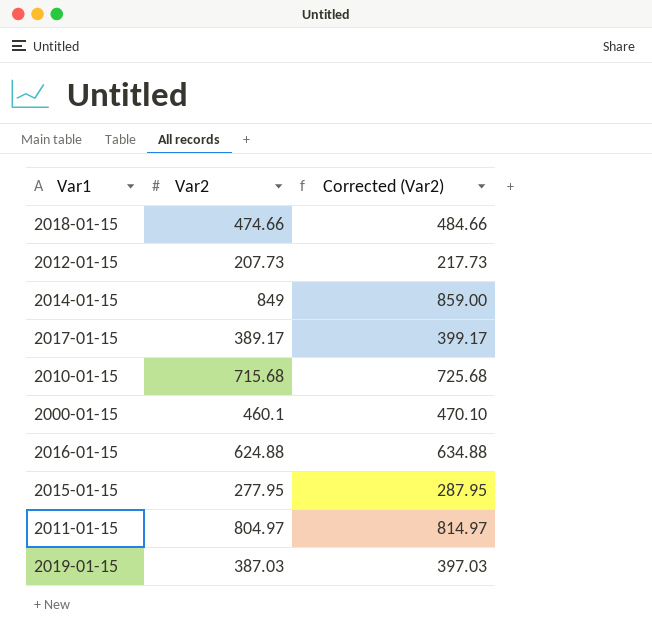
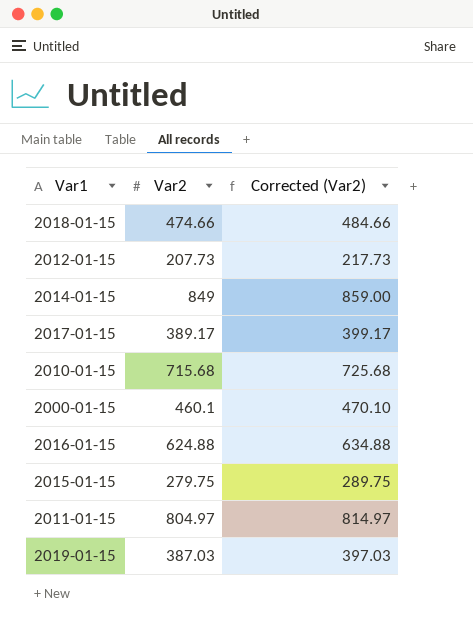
2015-01-15 | Var2: 277.95 -> 279.75
2015-01-15 | Corrected (Var2): 287.95 -> 289.75

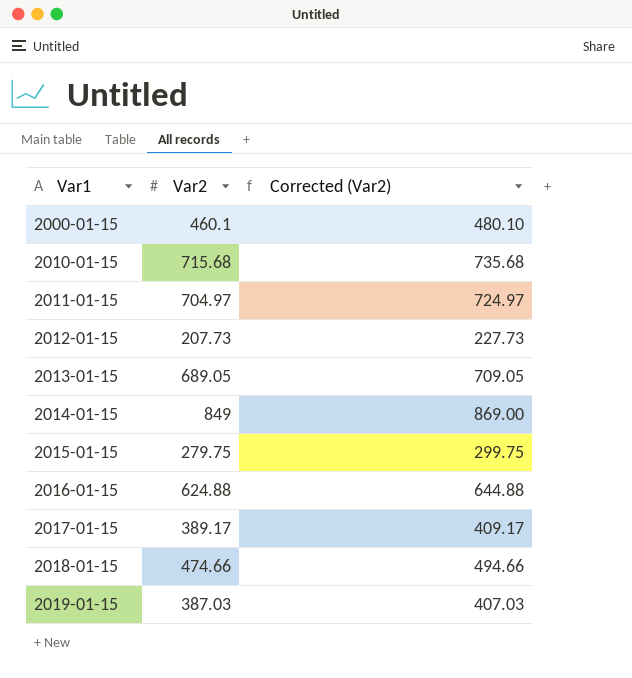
row order: none -> Var1 ascending
column Corrected (Var2) | formula: [Var2] + 10 -> [Var2] + 20
2011-01-15 | Var2: 804.97 -> 704.97
row 2013-01-15: none -> 689.05 | 709.05

